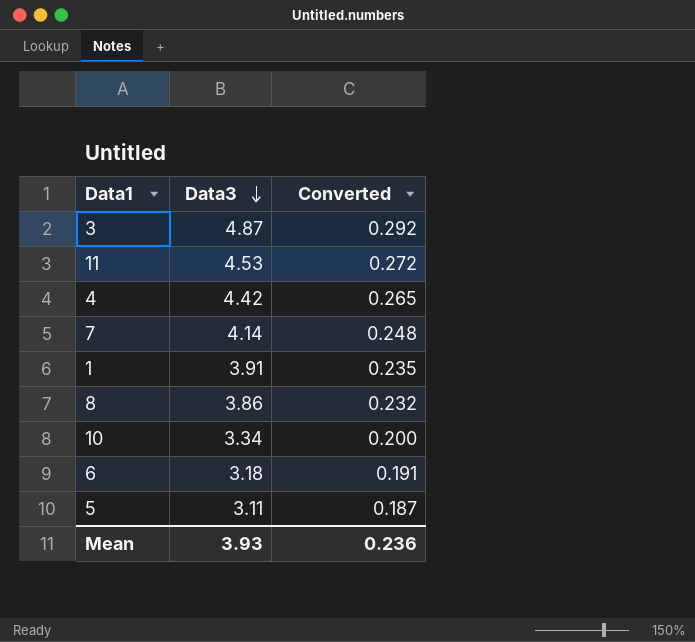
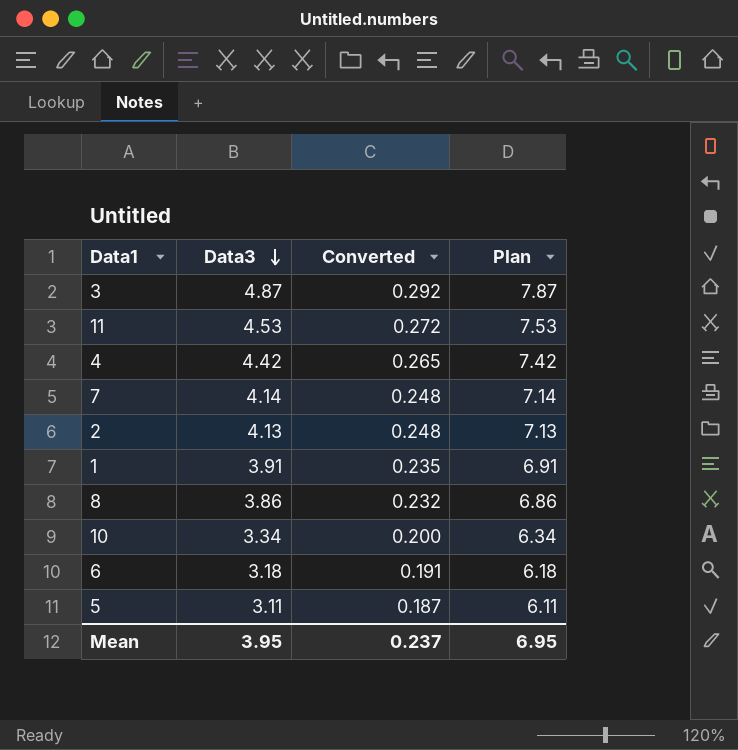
column Plan | formula: none -> [Data3] + 3
row 2: none -> 4.13 | 0.248 | 7.13
Mean | Data3: 3.93 -> 3.95
Mean | Converted: 0.236 -> 0.237

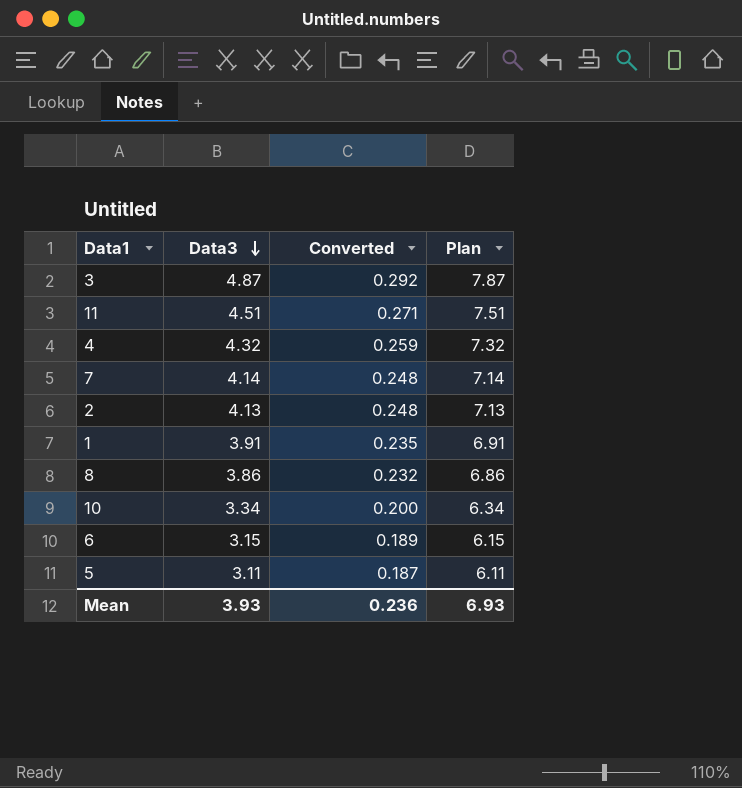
11 | Data3: 4.53 -> 4.51
11 | Converted: 0.272 -> 0.271
11 | Plan: 7.53 -> 7.51
4 | Data3: 4.42 -> 4.32
4 | Converted: 0.265 -> 0.259
4 | Plan: 7.42 -> 7.32
6 | Data3: 3.18 -> 3.15
6 | Converted: 0.191 -> 0.189
6 | Plan: 6.18 -> 6.15
Mean | Data3: 3.95 -> 3.93
Mean | Converted: 0.237 -> 0.236
Mean | Plan: 6.95 -> 6.93

